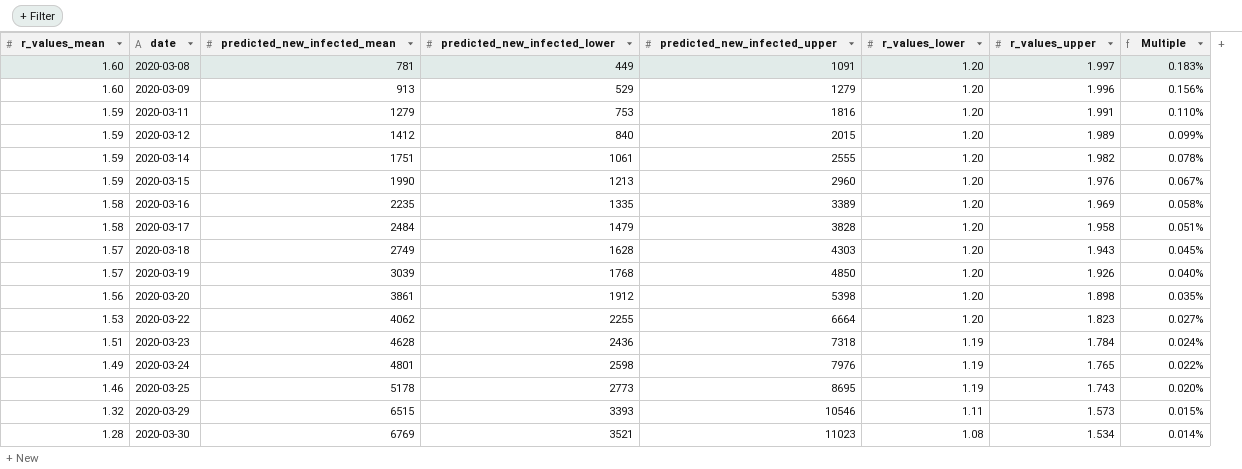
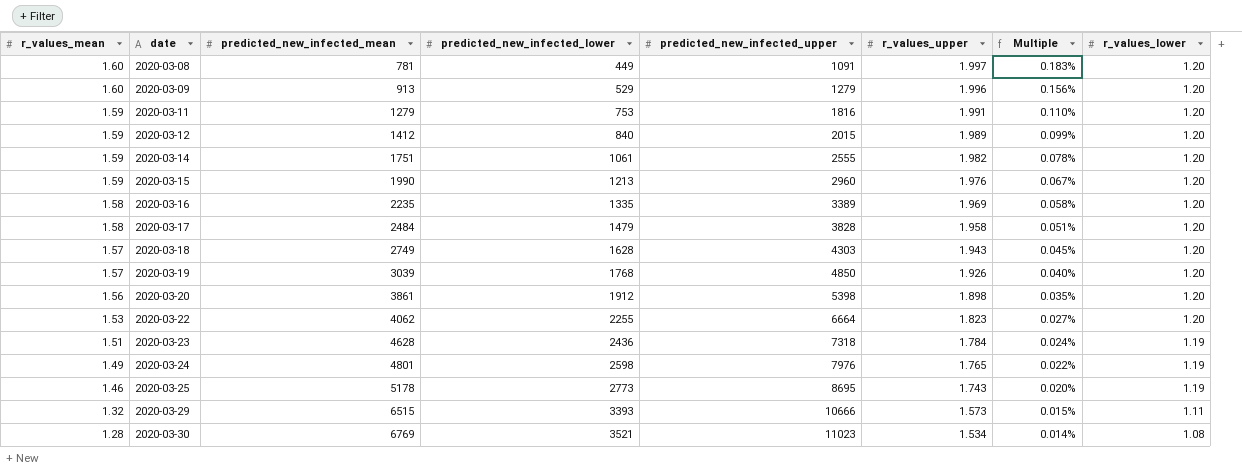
column r_values_lower | position: 6 -> 8
2020-03-29 | predicted_new_infected_upper: 10546 -> 10666

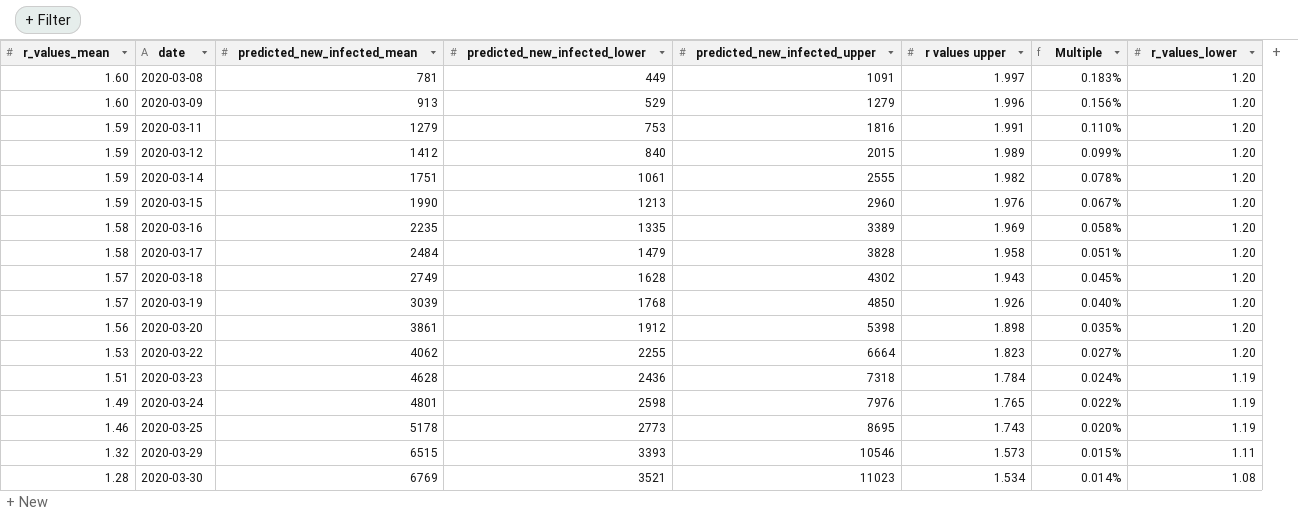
column name: r_values_upper -> r values upper
2020-03-18 | predicted_new_infected_upper: 4303 -> 4302
2020-03-29 | predicted_new_infected_upper: 10666 -> 10546

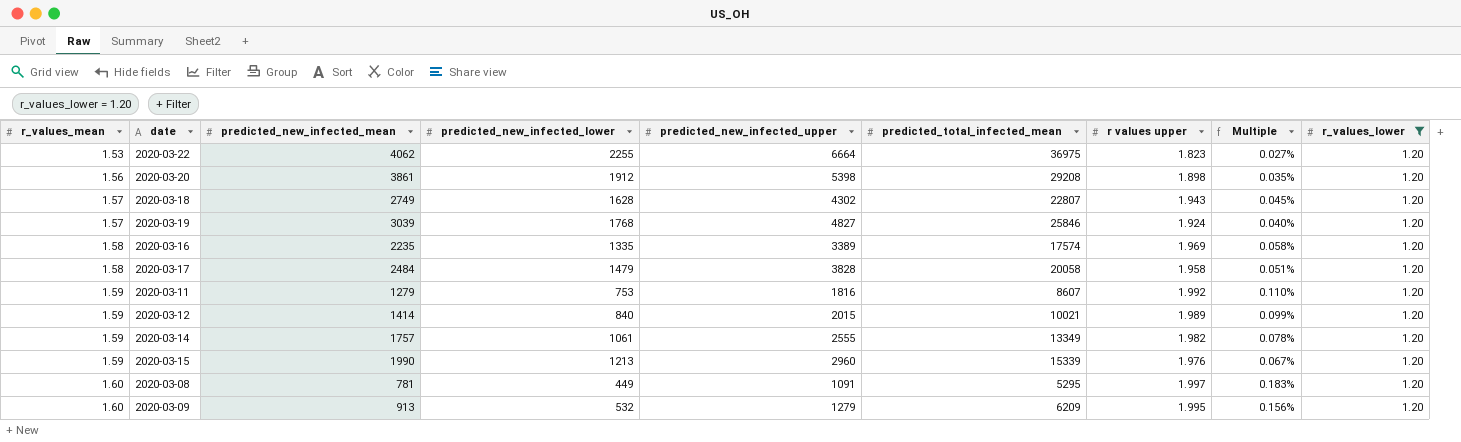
filter: none -> r_values_lower = 1.20
row order: r_values_mean descending -> r_values_mean ascending
column predicted_total_infected_mean | position: none -> 6
2020-03-19 | predicted_new_infected_upper: 4850 -> 4827
2020-03-19 | r values upper: 1.926 -> 1.924
2020-03-11 | r values upper: 1.991 -> 1.992
2020-03-12 | predicted_new_infected_mean: 1412 -> 1414
2020-03-14 | predicted_new_infected_mean: 1751 -> 1757
2020-03-09 | predicted_new_infected_lower: 529 -> 532
2020-03-09 | r values upper: 1.996 -> 1.995

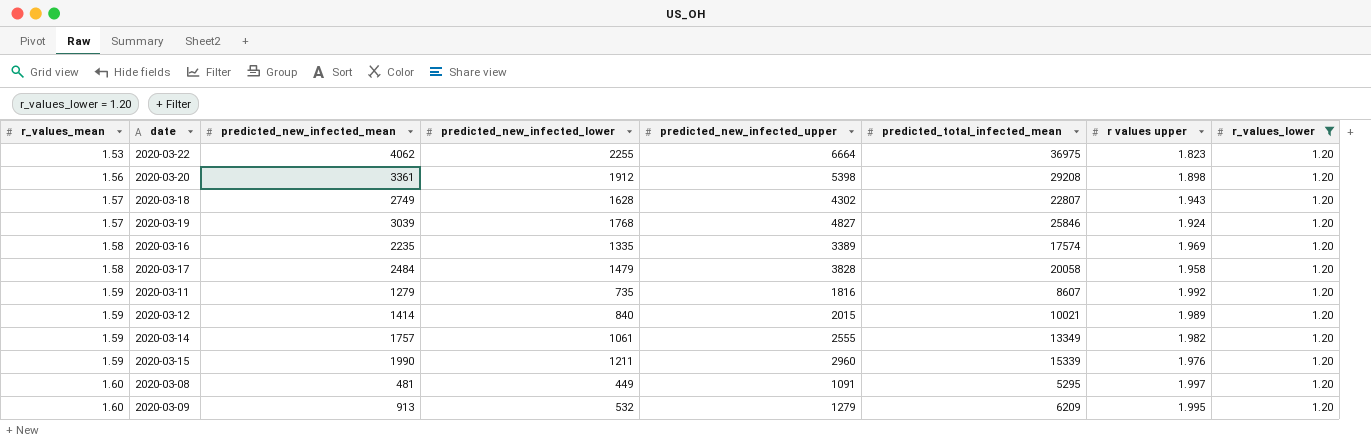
column Multiple | formula: [r values upper] / [predicted_new_infected_upper] -> none
2020-03-20 | predicted_new_infected_mean: 3861 -> 3361
2020-03-11 | predicted_new_infected_lower: 753 -> 735
2020-03-15 | predicted_new_infected_lower: 1213 -> 1211
2020-03-08 | predicted_new_infected_mean: 781 -> 481

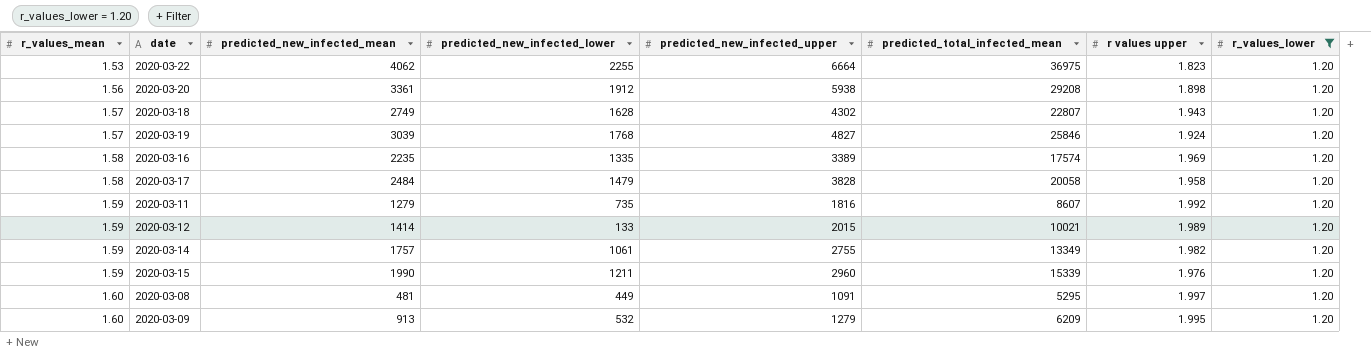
2020-03-20 | predicted_new_infected_upper: 5398 -> 5938
2020-03-12 | predicted_new_infected_lower: 840 -> 133
2020-03-14 | predicted_new_infected_upper: 2555 -> 2755

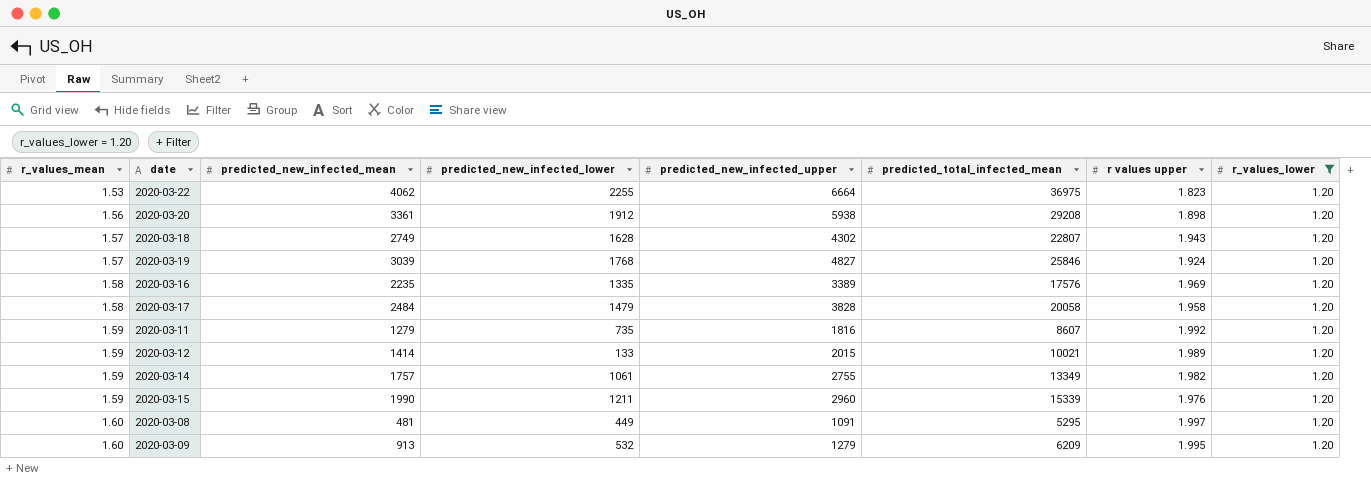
2020-03-16 | predicted_total_infected_mean: 17574 -> 17576

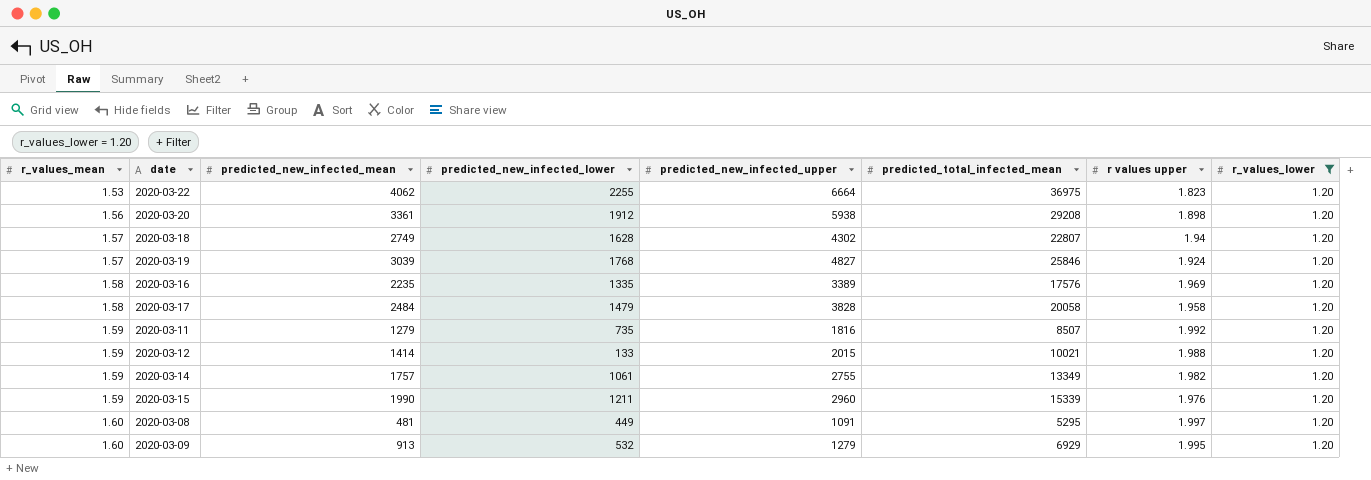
2020-03-18 | r values upper: 1.943 -> 1.94
2020-03-11 | predicted_total_infected_mean: 8607 -> 8507
2020-03-12 | r values upper: 1.989 -> 1.988
2020-03-09 | predicted_total_infected_mean: 6209 -> 6929

